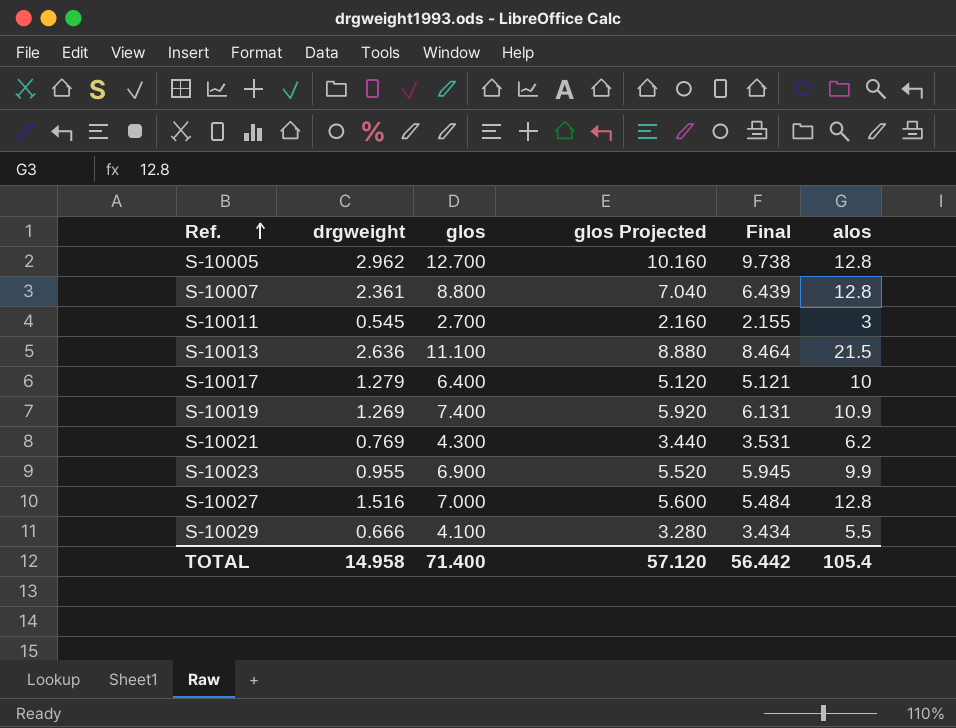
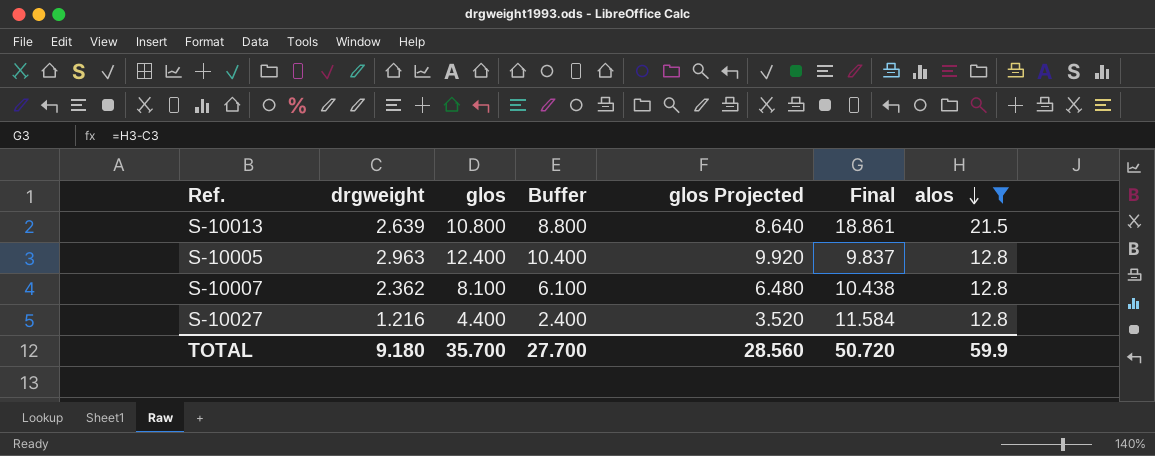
filter: none -> alos >= 12.8
row order: Ref. ascending -> alos descending
column Buffer | formula: none -> [glos] - 2
column Final | formula: [glos] - [drgweight] -> [alos] - [drgweight]
S-10013 | drgweight: 2.636 -> 2.639
S-10013 | glos: 11.100 -> 10.800
S-10013 | glos Projected: 8.880 -> 8.640
S-10005 | drgweight: 2.962 -> 2.963
S-10005 | glos: 12.700 -> 12.400
S-10005 | glos Projected: 10.160 -> 9.920
S-10007 | drgweight: 2.361 -> 2.362
S-10007 | glos: 8.800 -> 8.100
S-10007 | glos Projected: 7.040 -> 6.480
S-10027 | drgweight: 1.516 -> 1.216
S-10027 | glos: 7.000 -> 4.400
S-10027 | glos Projected: 5.600 -> 3.520
TOTAL | drgweight: 14.958 -> 9.180
TOTAL | glos: 71.400 -> 35.700
TOTAL | glos Projected: 57.120 -> 28.560
TOTAL | Final: 56.442 -> 50.720
TOTAL | alos: 105.4 -> 59.9

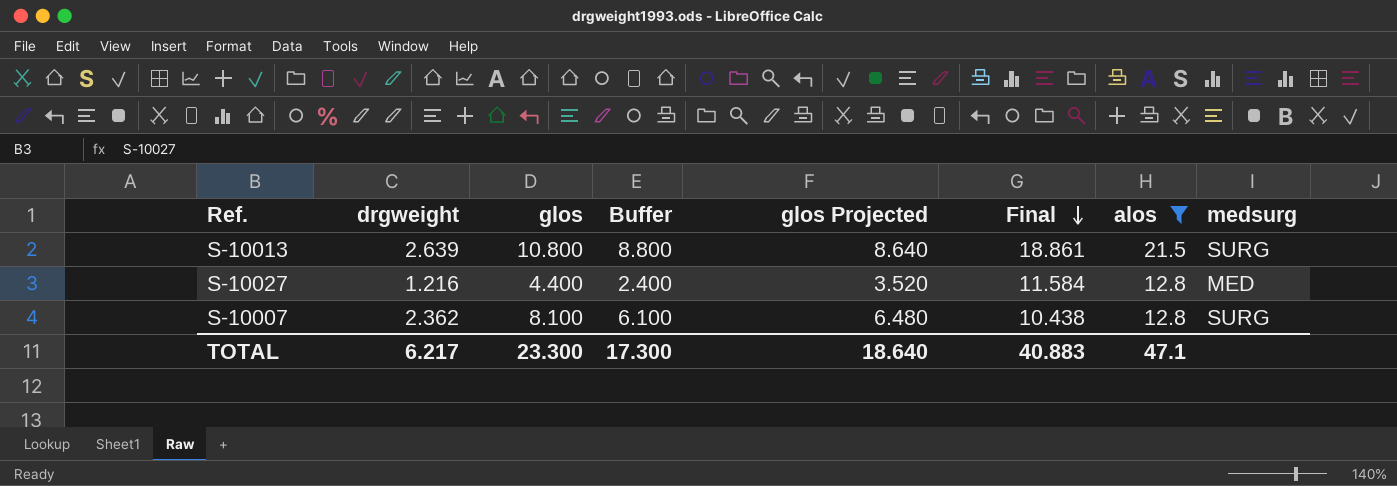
row order: alos descending -> Final descending
column medsurg | position: none -> 8
row S-10005: 2.963 | 12.400 | 10.400 | 9.920 | 9.837 | 12.8 -> none
TOTAL | drgweight: 9.180 -> 6.217
TOTAL | glos: 35.700 -> 23.300
TOTAL | Buffer: 27.700 -> 17.300
TOTAL | glos Projected: 28.560 -> 18.640
TOTAL | Final: 50.720 -> 40.883
TOTAL | alos: 59.9 -> 47.1

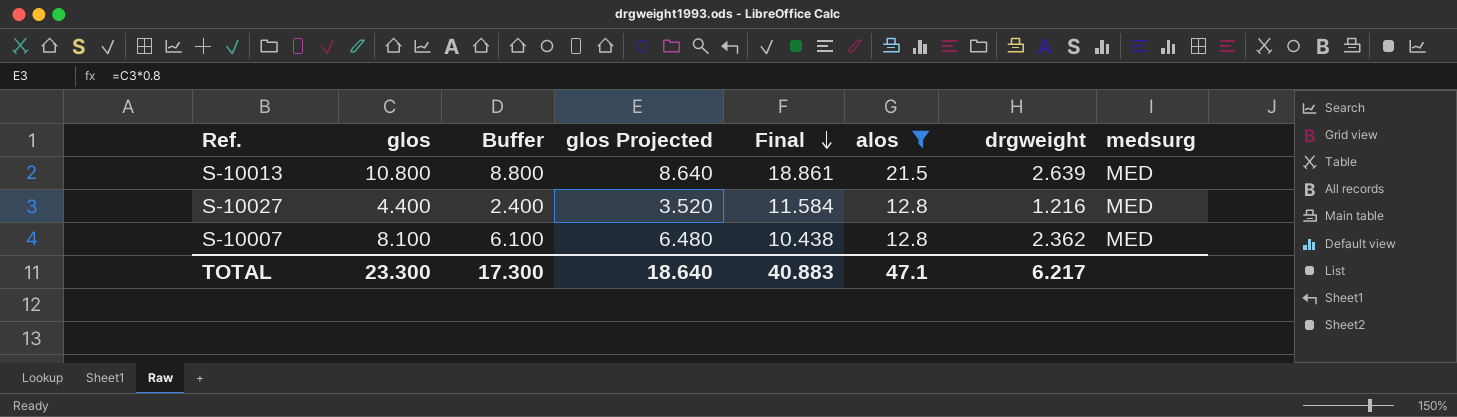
column drgweight | position: 2 -> 7
S-10013 | medsurg: SURG -> MED
S-10007 | medsurg: SURG -> MED

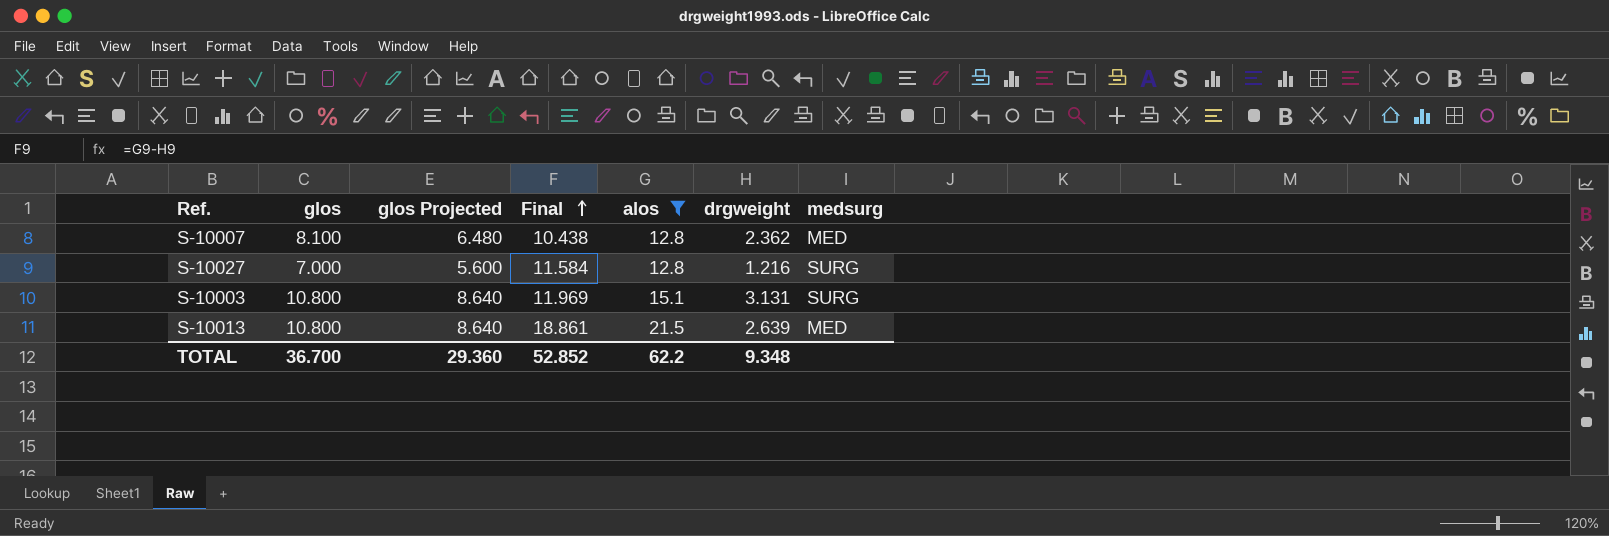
row order: Final descending -> Final ascending
column Buffer | formula: [glos] - 2 -> none
S-10027 | glos: 4.400 -> 7.000
S-10027 | glos Projected: 3.520 -> 5.600
S-10027 | medsurg: MED -> SURG
row S-10003: none -> 10.800 | 8.640 | 11.969 | 15.1 | 3.131 | SURG
TOTAL | glos: 23.300 -> 36.700
TOTAL | glos Projected: 18.640 -> 29.360
TOTAL | Final: 40.883 -> 52.852
TOTAL | alos: 47.1 -> 62.2
TOTAL | drgweight: 6.217 -> 9.348

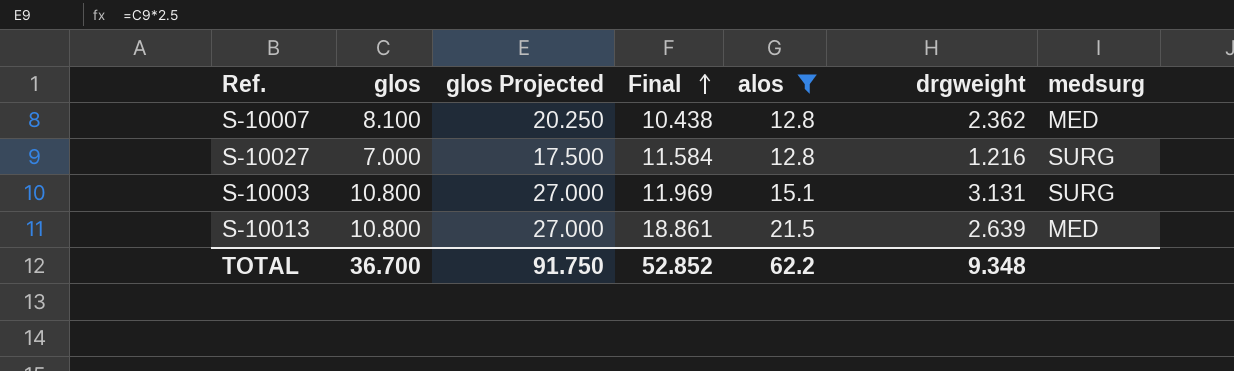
column glos Projected | formula: [glos] * 0.8 -> [glos] * 2.5
TOTAL | glos Projected: 29.360 -> 91.750

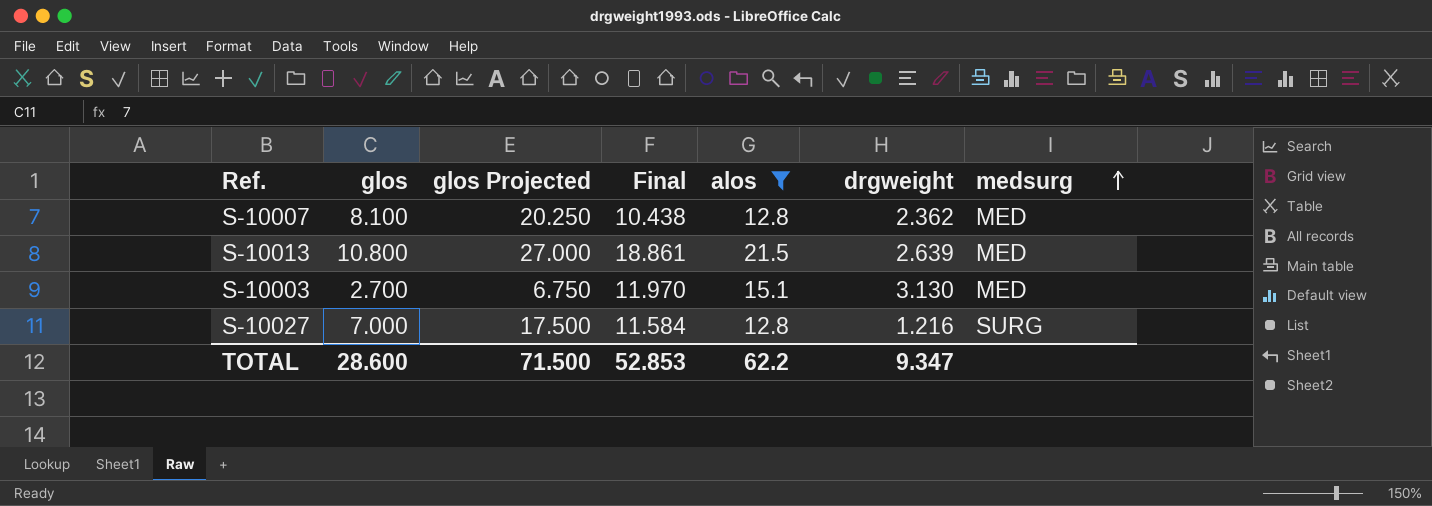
row order: Final ascending -> medsurg ascending
S-10003 | glos: 10.800 -> 2.700
S-10003 | glos Projected: 27.000 -> 6.750
S-10003 | Final: 11.969 -> 11.970
S-10003 | drgweight: 3.131 -> 3.130
S-10003 | medsurg: SURG -> MED
TOTAL | glos: 36.700 -> 28.600
TOTAL | glos Projected: 91.750 -> 71.500
TOTAL | Final: 52.852 -> 52.853
TOTAL | drgweight: 9.348 -> 9.347

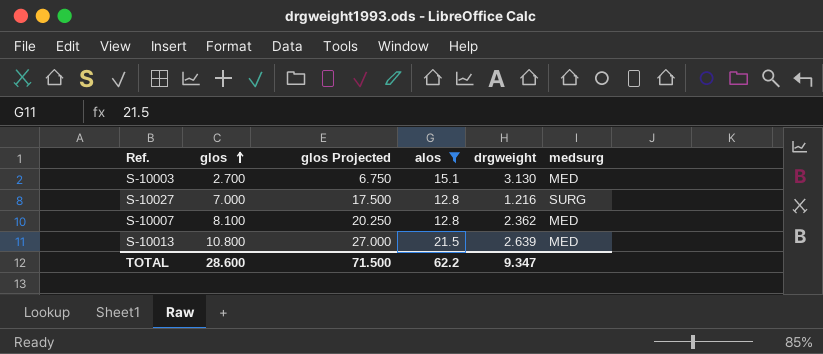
row order: medsurg ascending -> glos ascending
column Final | formula: [alos] - [drgweight] -> none

